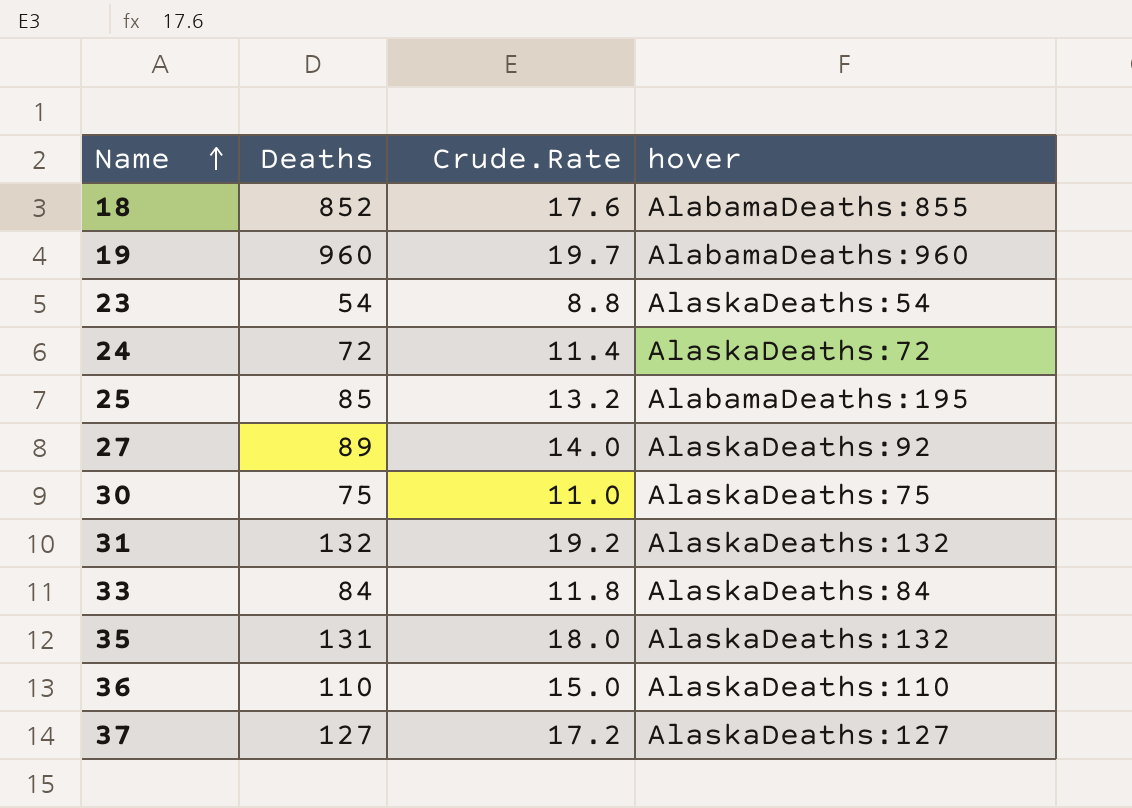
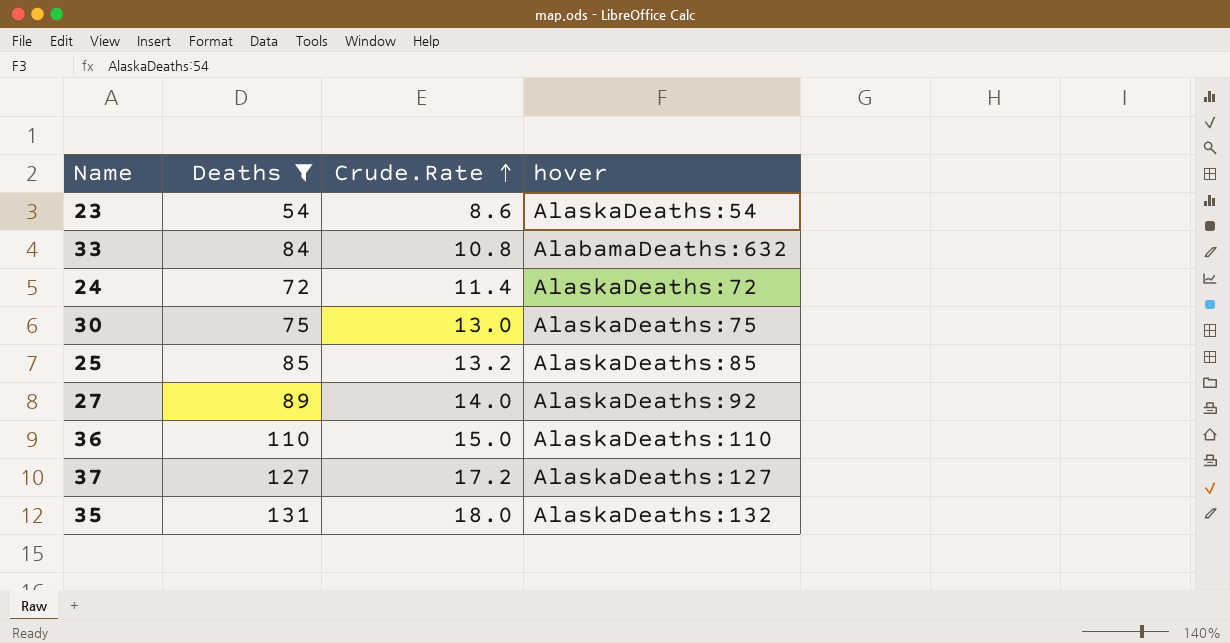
filter: none -> Deaths <= 131
row order: Name ascending -> Crude.Rate ascending
23 | Crude.Rate: 8.8 -> 8.6
33 | Crude.Rate: 11.8 -> 10.8
33 | hover: AlaskaDeaths:84 -> AlabamaDeaths:632
30 | Crude.Rate: 11.0 -> 13.0
25 | hover: AlabamaDeaths:195 -> AlaskaDeaths:85

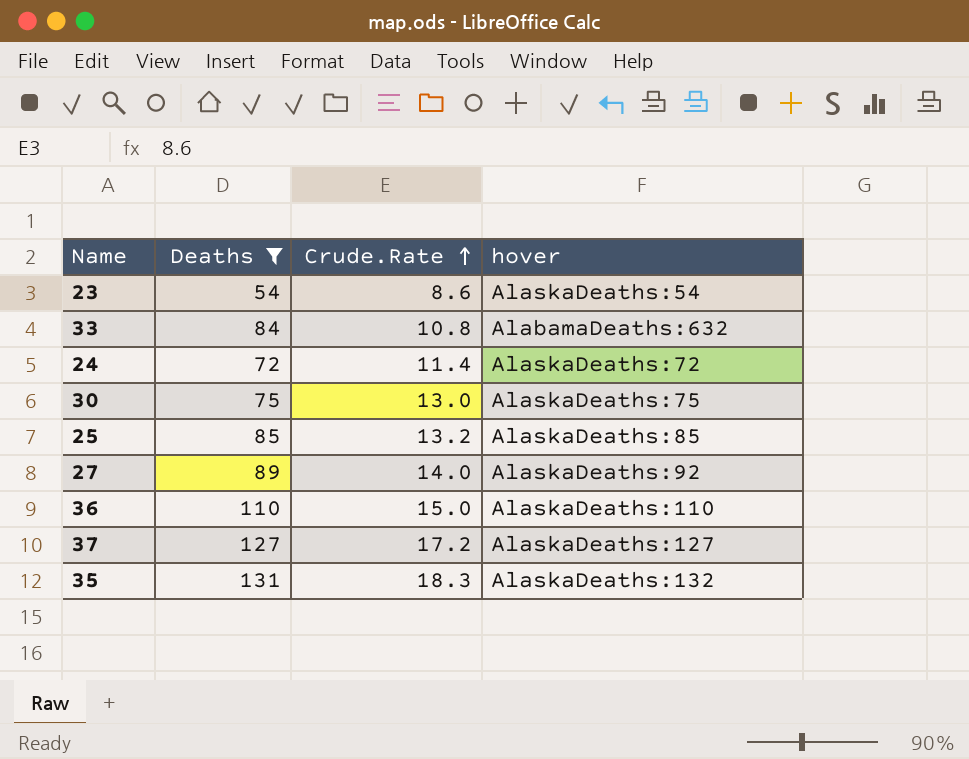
35 | Crude.Rate: 18.0 -> 18.3

